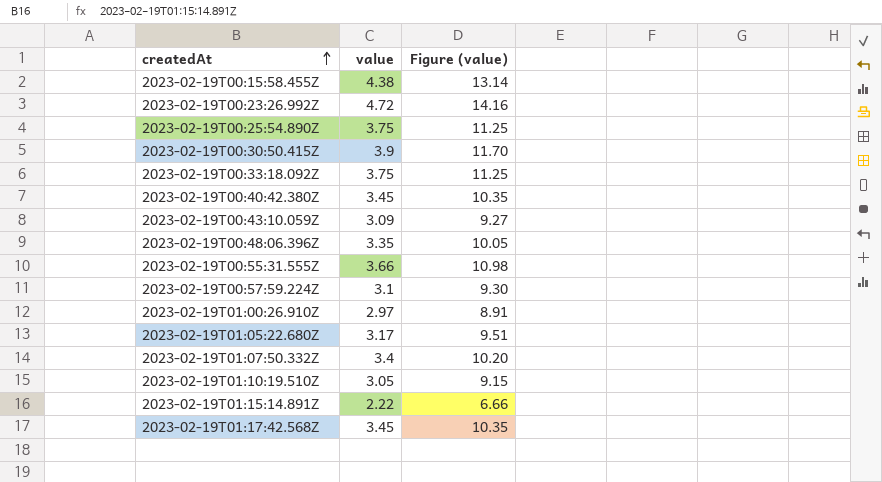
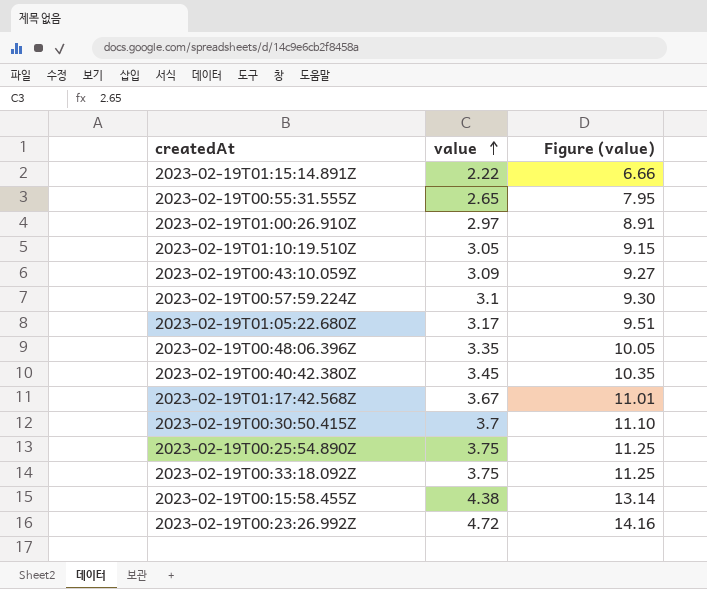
row order: createdAt ascending -> value ascending
row 2023-02-19T01:07:50.332Z: 3.4 | 10.20 -> none
2023-02-19T00:55:31.555Z | value: 3.66 -> 2.65
2023-02-19T00:55:31.555Z | Figure (value): 10.98 -> 7.95
2023-02-19T01:17:42.568Z | value: 3.45 -> 3.67
2023-02-19T01:17:42.568Z | Figure (value): 10.35 -> 11.01
2023-02-19T00:30:50.415Z | value: 3.9 -> 3.7
2023-02-19T00:30:50.415Z | Figure (value): 11.70 -> 11.10

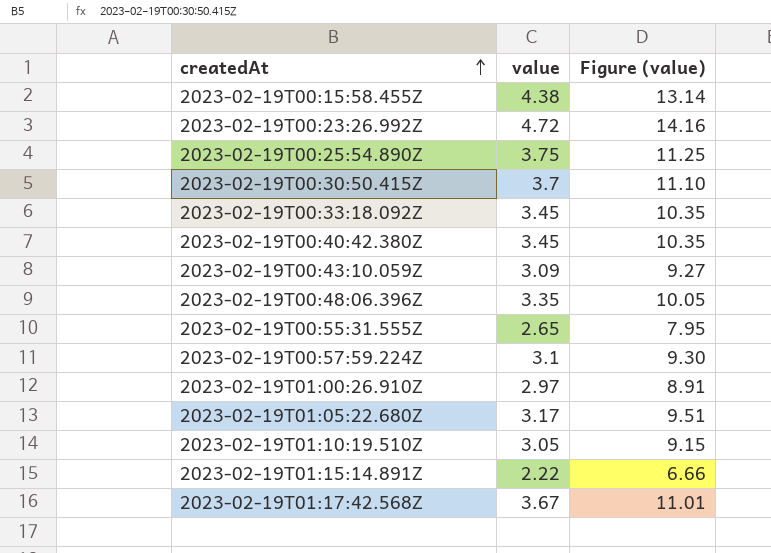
row order: value ascending -> createdAt ascending
2023-02-19T00:33:18.092Z | value: 3.75 -> 3.45
2023-02-19T00:33:18.092Z | Figure (value): 11.25 -> 10.35

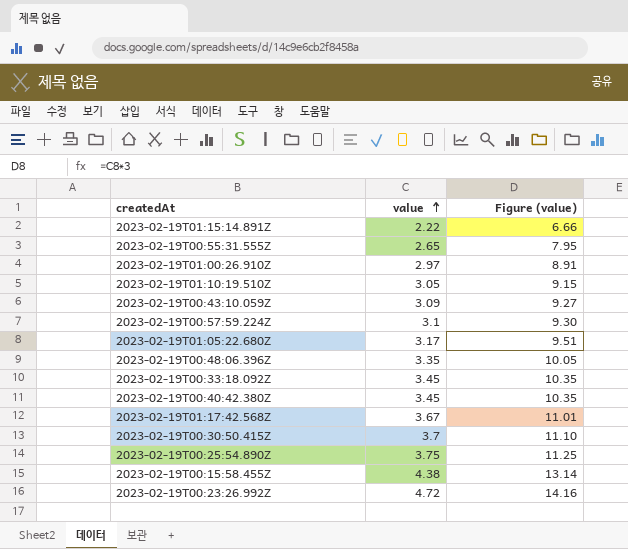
row order: createdAt ascending -> value ascending

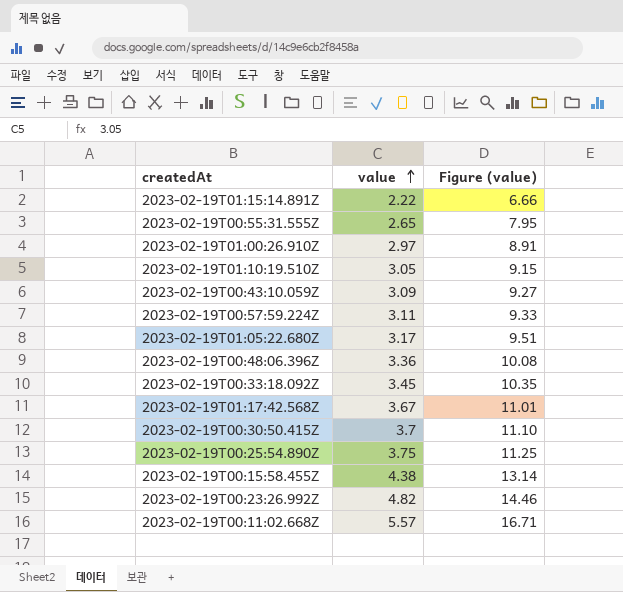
row 2023-02-19T00:40:42.380Z: 3.45 | 10.35 -> none
2023-02-19T00:57:59.224Z | value: 3.1 -> 3.11
2023-02-19T00:57:59.224Z | Figure (value): 9.30 -> 9.33
2023-02-19T00:48:06.396Z | value: 3.35 -> 3.36
2023-02-19T00:48:06.396Z | Figure (value): 10.05 -> 10.08
2023-02-19T00:23:26.992Z | value: 4.72 -> 4.82
2023-02-19T00:23:26.992Z | Figure (value): 14.16 -> 14.46
row 2023-02-19T00:11:02.668Z: none -> 5.57 | 16.71

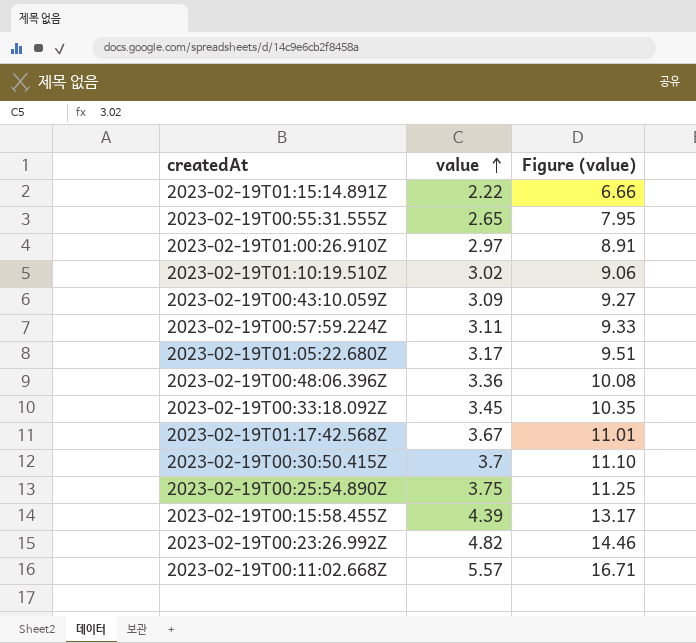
2023-02-19T01:10:19.510Z | value: 3.05 -> 3.02
2023-02-19T01:10:19.510Z | Figure (value): 9.15 -> 9.06
2023-02-19T00:15:58.455Z | value: 4.38 -> 4.39
2023-02-19T00:15:58.455Z | Figure (value): 13.14 -> 13.17

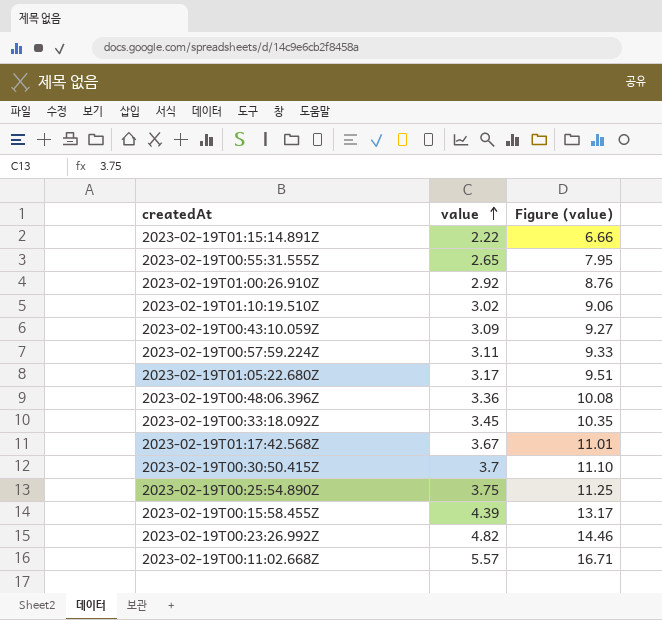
2023-02-19T01:00:26.910Z | value: 2.97 -> 2.92
2023-02-19T01:00:26.910Z | Figure (value): 8.91 -> 8.76

